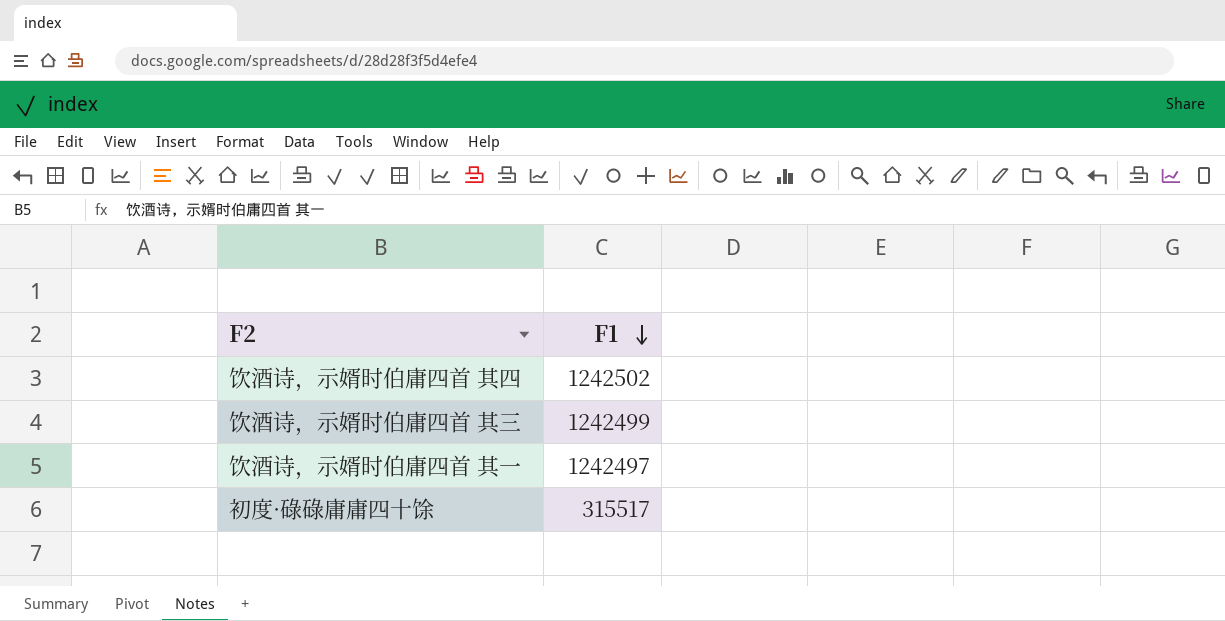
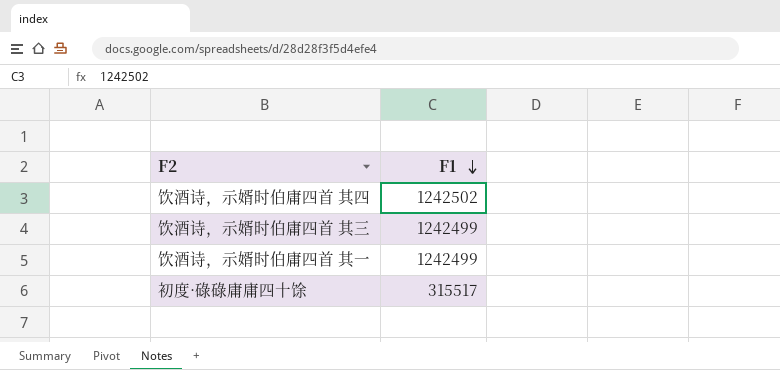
饮酒诗，示婿时伯庸四首 其一 | F1: 1242497 -> 1242499

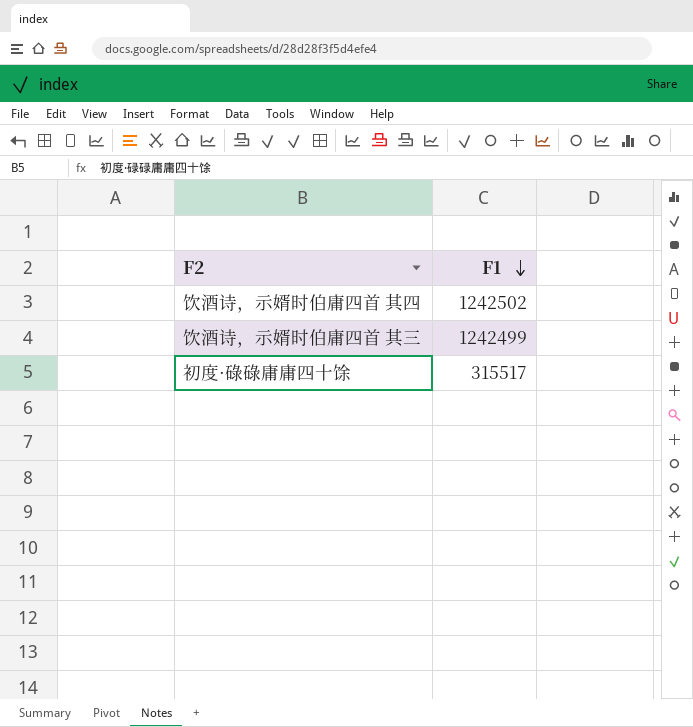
row 饮酒诗，示婿时伯庸四首 其一: 1242499 -> none

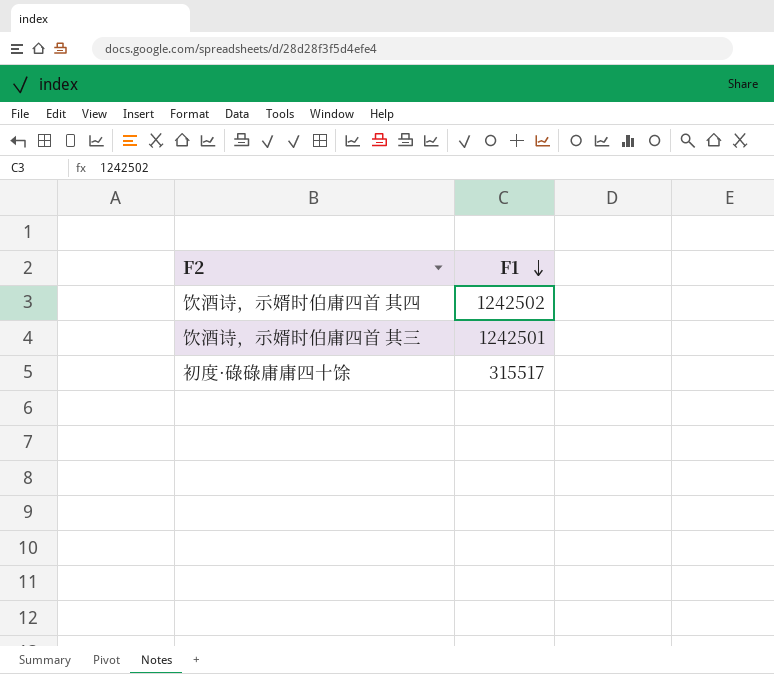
饮酒诗，示婿时伯庸四首 其三 | F1: 1242499 -> 1242501

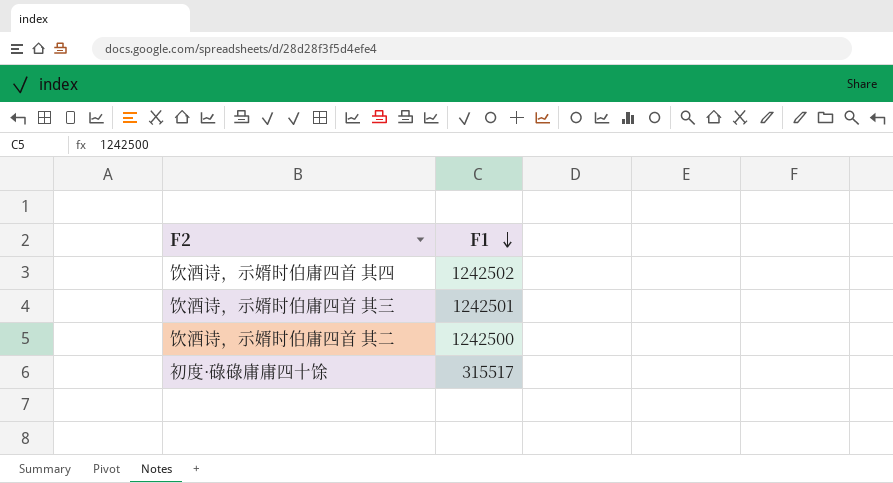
row 饮酒诗，示婿时伯庸四首 其二: none -> 1242500

